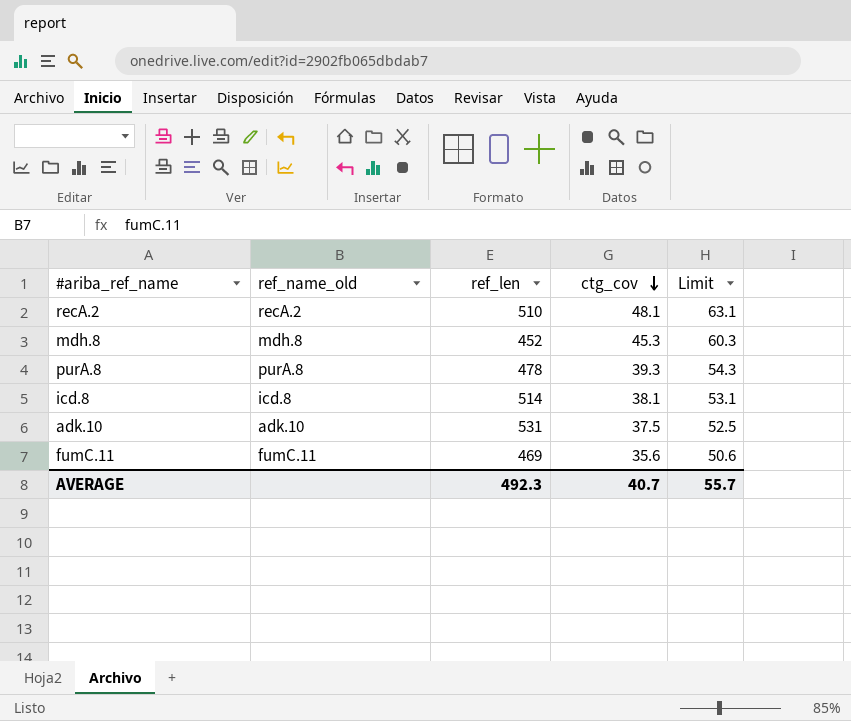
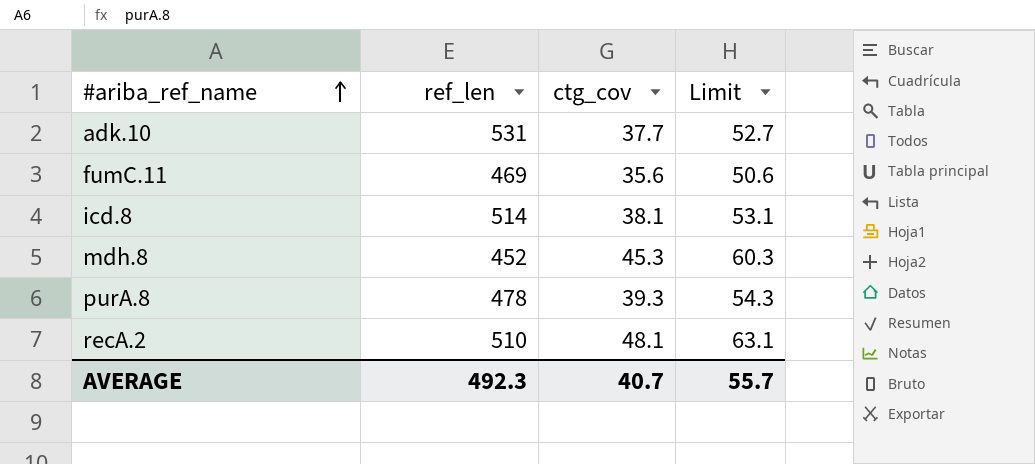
row order: ctg_cov descending -> #ariba_ref_name ascending
column ref_name_old | position: 2 -> none
adk.10 | ctg_cov: 37.5 -> 37.7
adk.10 | Limit: 52.5 -> 52.7

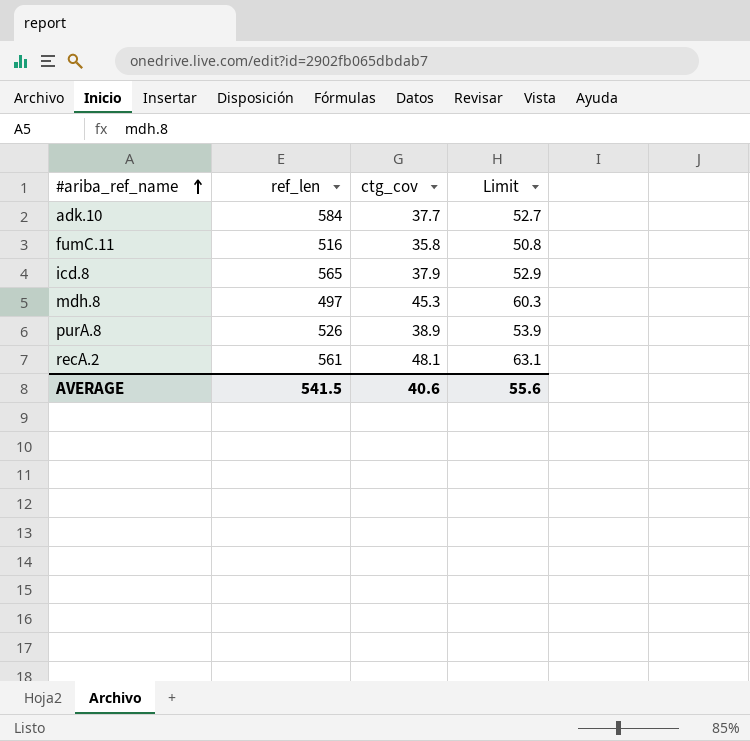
adk.10 | ref_len: 531 -> 584
fumC.11 | ref_len: 469 -> 516
fumC.11 | ctg_cov: 35.6 -> 35.8
fumC.11 | Limit: 50.6 -> 50.8
icd.8 | ref_len: 514 -> 565
icd.8 | ctg_cov: 38.1 -> 37.9
icd.8 | Limit: 53.1 -> 52.9
mdh.8 | ref_len: 452 -> 497
purA.8 | ref_len: 478 -> 526
purA.8 | ctg_cov: 39.3 -> 38.9
purA.8 | Limit: 54.3 -> 53.9
recA.2 | ref_len: 510 -> 561
AVERAGE | ref_len: 492.3 -> 541.5
AVERAGE | ctg_cov: 40.7 -> 40.6
AVERAGE | Limit: 55.7 -> 55.6

